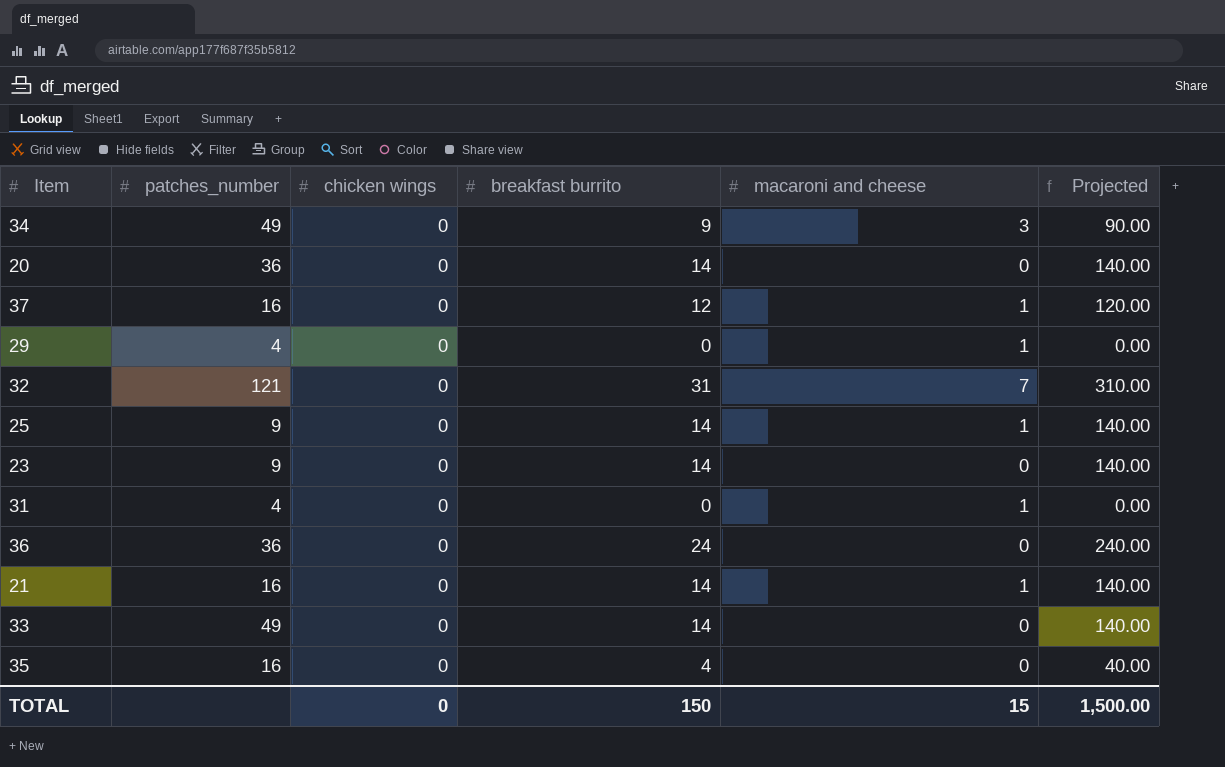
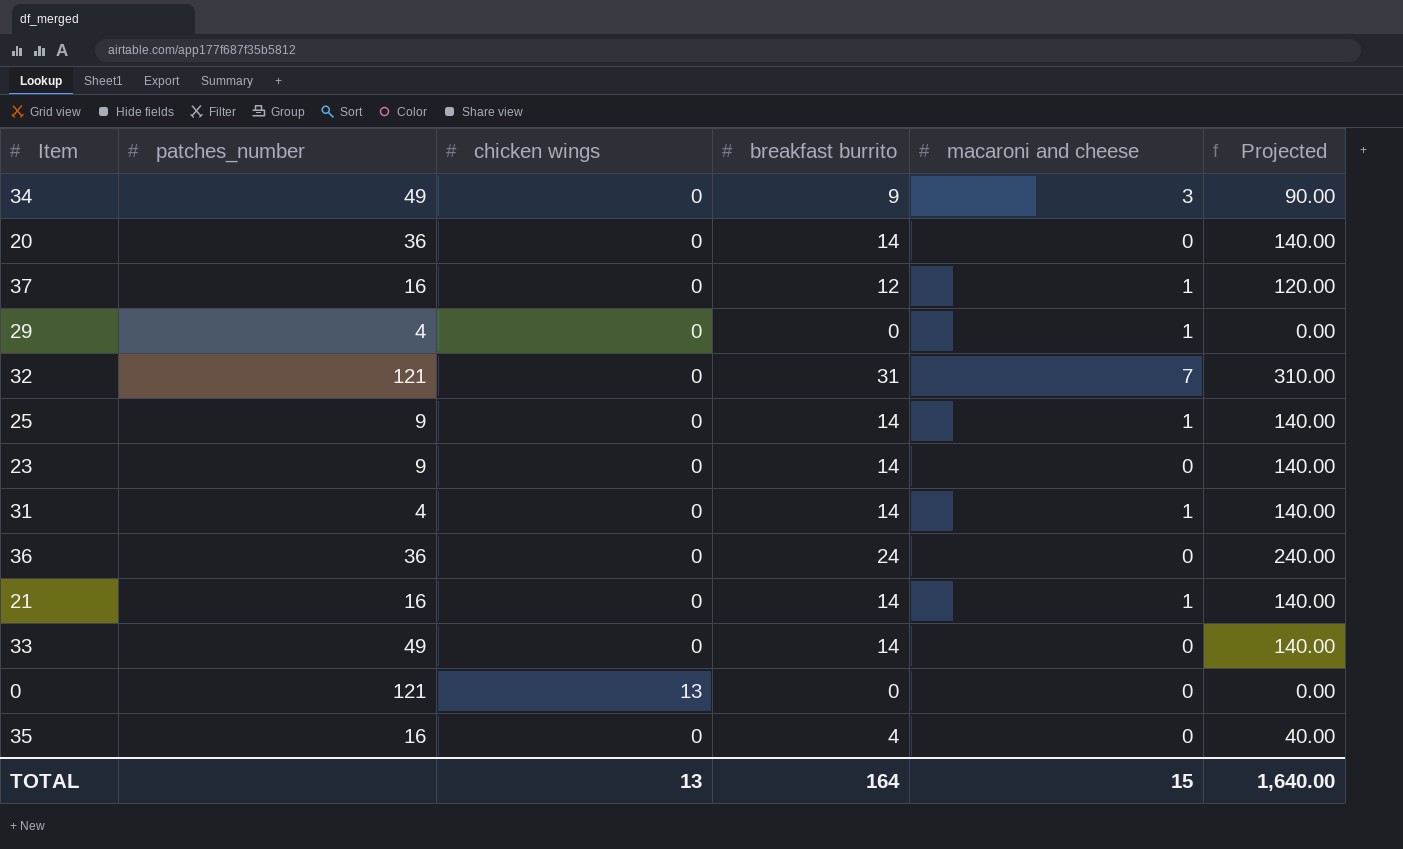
31 | breakfast burrito: 0 -> 14
31 | Projected: 0.00 -> 140.00
row 0: none -> 121 | 13 | 0 | 0 | 0.00
TOTAL | chicken wings: 0 -> 13
TOTAL | breakfast burrito: 150 -> 164
TOTAL | Projected: 1,500.00 -> 1,640.00

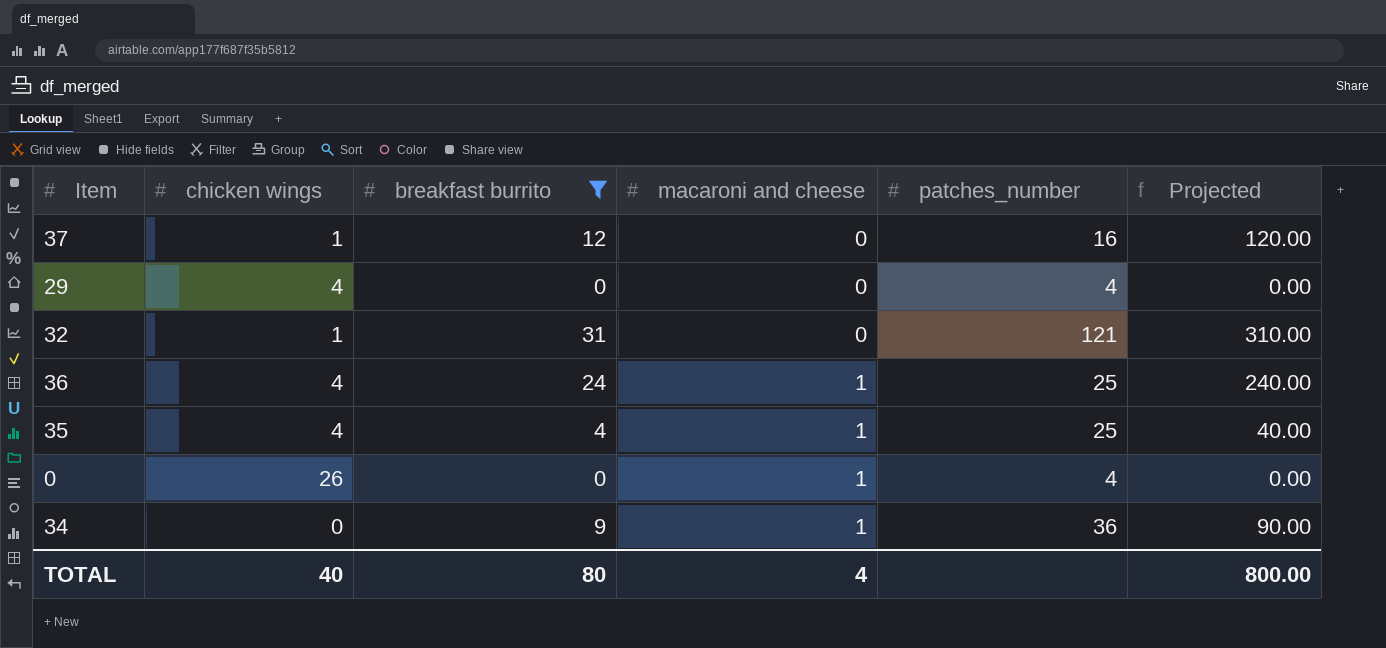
filter: none -> breakfast burrito != 14
row order: none -> macaroni and cheese ascending
column patches_number | position: 2 -> 5
37 | chicken wings: 0 -> 1
37 | macaroni and cheese: 1 -> 0
29 | chicken wings: 0 -> 4
29 | macaroni and cheese: 1 -> 0
32 | chicken wings: 0 -> 1
32 | macaroni and cheese: 7 -> 0
36 | chicken wings: 0 -> 4
36 | macaroni and cheese: 0 -> 1
36 | patches_number: 36 -> 25
35 | chicken wings: 0 -> 4
35 | macaroni and cheese: 0 -> 1
35 | patches_number: 16 -> 25
0 | chicken wings: 13 -> 26
0 | macaroni and cheese: 0 -> 1
0 | patches_number: 121 -> 4
34 | macaroni and cheese: 3 -> 1
34 | patches_number: 49 -> 36
TOTAL | chicken wings: 13 -> 40
TOTAL | breakfast burrito: 164 -> 80
TOTAL | macaroni and cheese: 15 -> 4
TOTAL | Projected: 1,640.00 -> 800.00

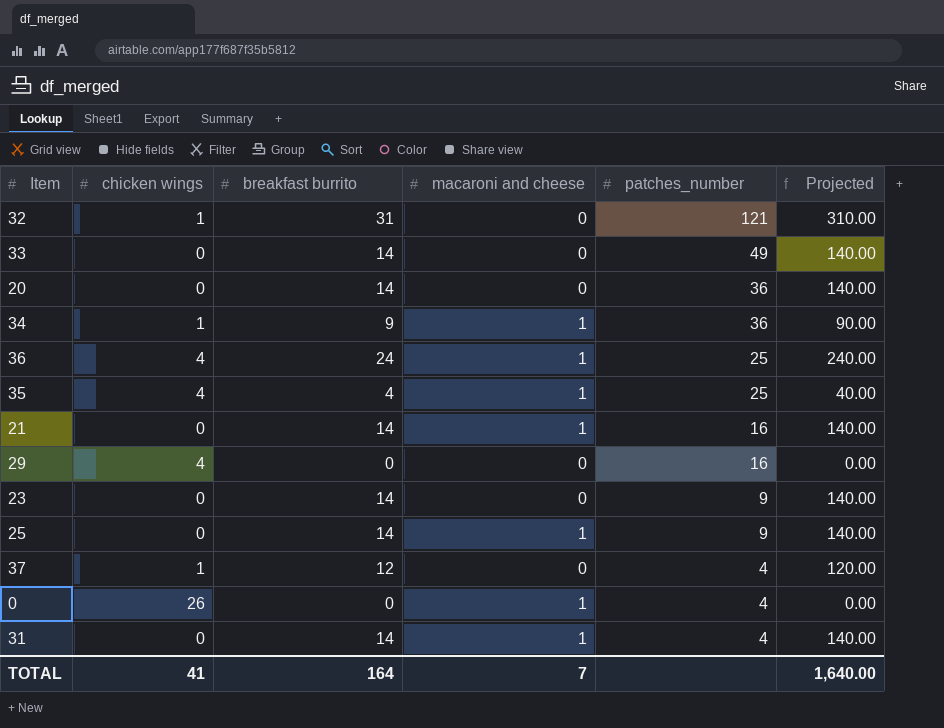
filter: breakfast burrito != 14 -> none
row order: macaroni and cheese ascending -> patches_number descending
34 | chicken wings: 0 -> 1
29 | patches_number: 4 -> 16
37 | patches_number: 16 -> 4
TOTAL | chicken wings: 40 -> 41
TOTAL | breakfast burrito: 80 -> 164
TOTAL | macaroni and cheese: 4 -> 7
TOTAL | Projected: 800.00 -> 1,640.00

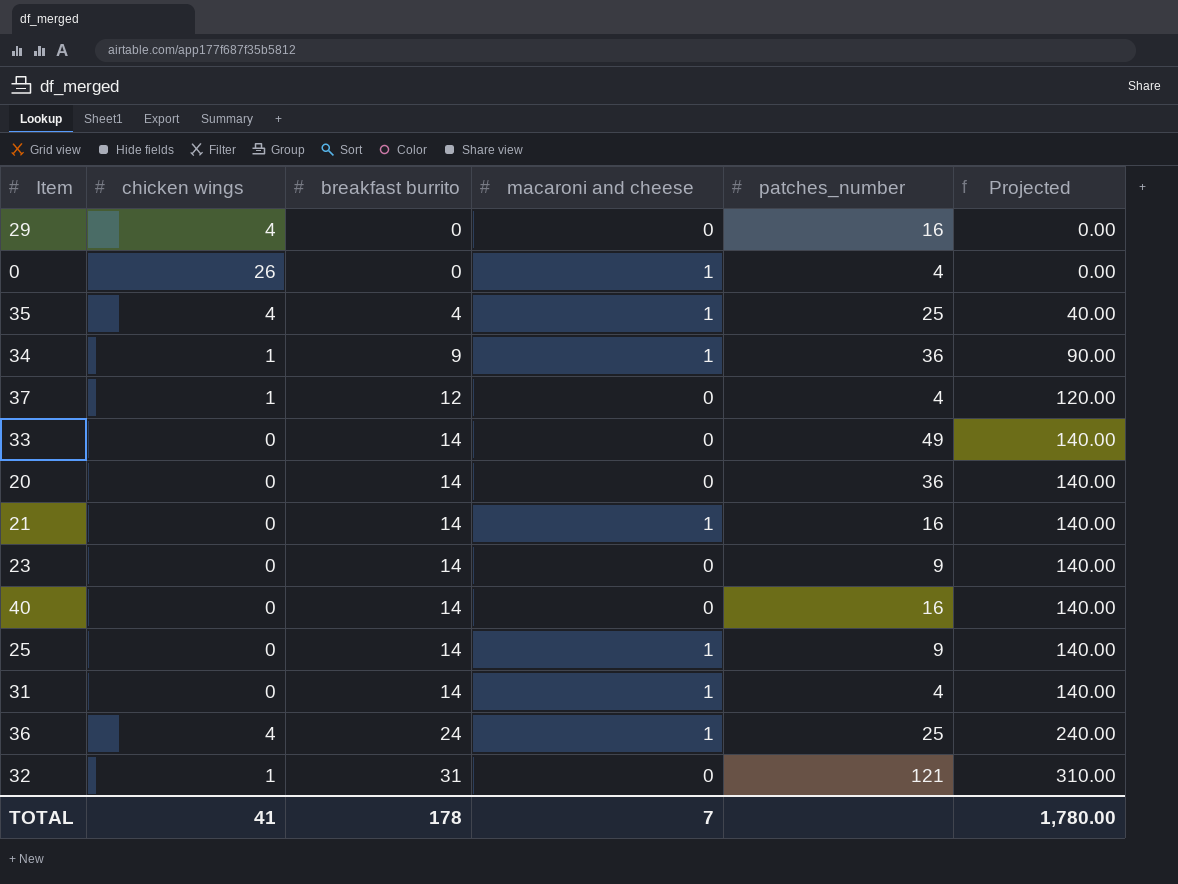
row order: patches_number descending -> breakfast burrito ascending
row 40: none -> 0 | 14 | 0 | 16 | 140.00
TOTAL | breakfast burrito: 164 -> 178
TOTAL | Projected: 1,640.00 -> 1,780.00

